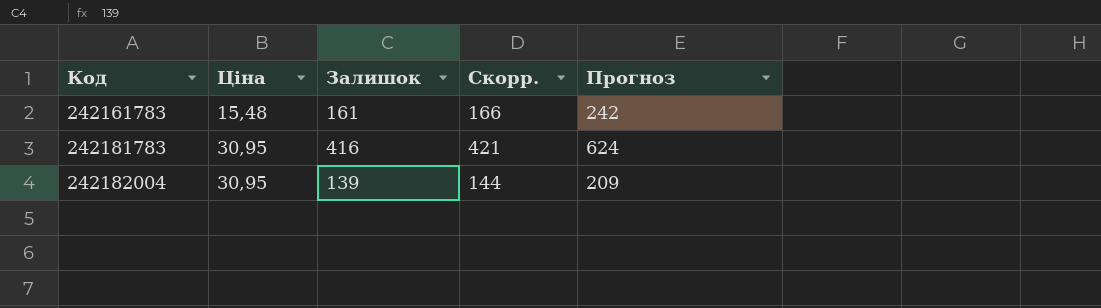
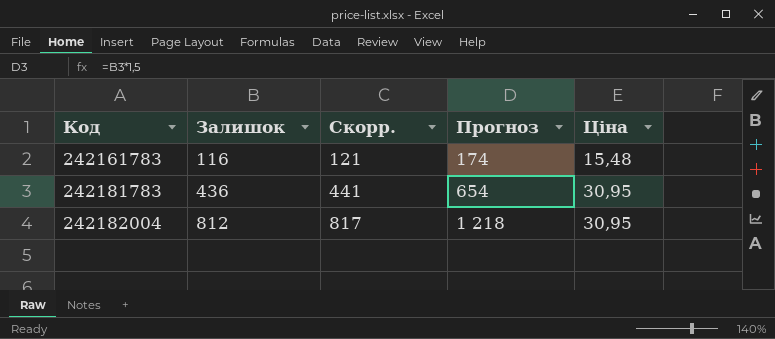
column Ціна | position: 2 -> 5
242161783 | Залишок: 161 -> 116
242161783 | Скорр.: 166 -> 121
242161783 | Прогноз: 242 -> 174
242181783 | Залишок: 416 -> 436
242181783 | Скорр.: 421 -> 441
242181783 | Прогноз: 624 -> 654
242182004 | Залишок: 139 -> 812
242182004 | Скорр.: 144 -> 817
242182004 | Прогноз: 209 -> 1 218

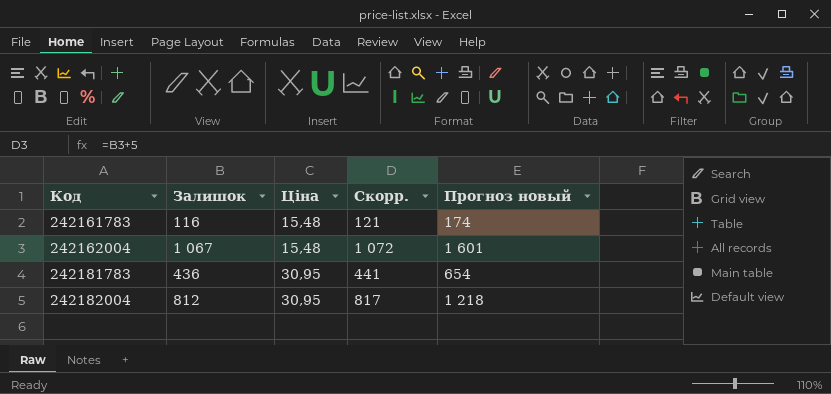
column Ціна | position: 5 -> 3
column name: Прогноз -> Прогноз новый
row 242162004: none -> 1 067 | 15,48 | 1 072 | 1 601

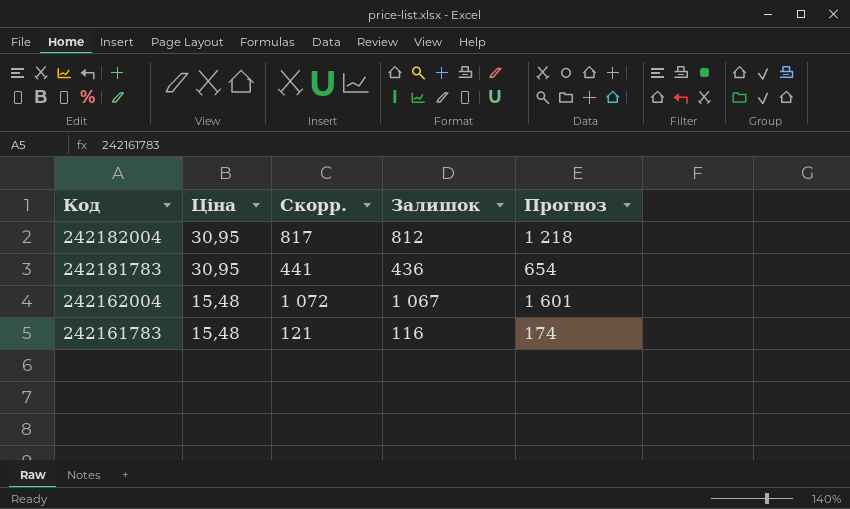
row order: Код ascending -> Код descending
column Залишок | position: 2 -> 4
column name: Прогноз новый -> Прогноз

